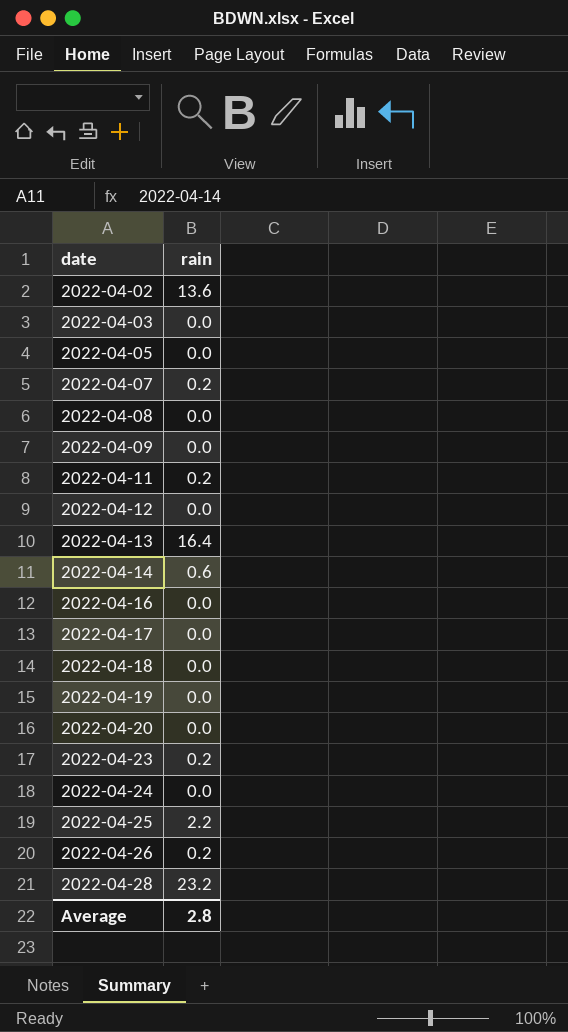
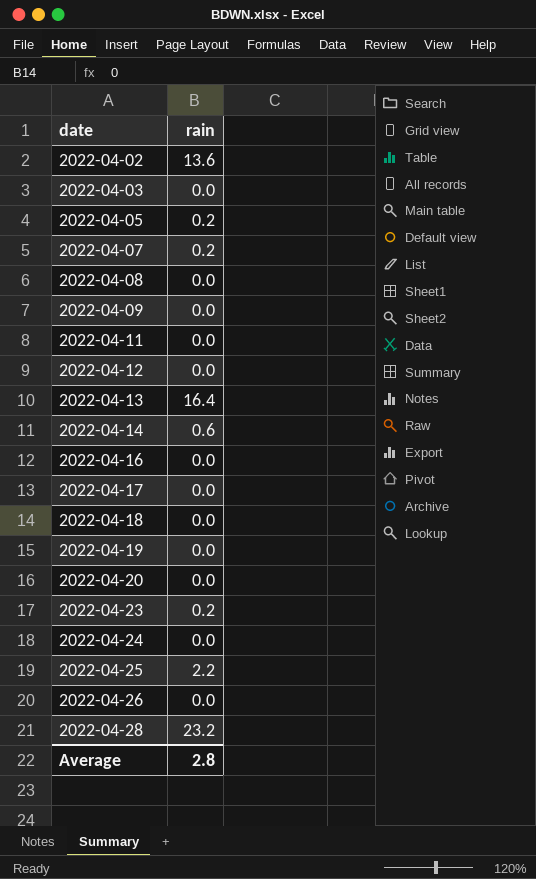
2022-04-05 | rain: 0.0 -> 0.2
2022-04-11 | rain: 0.2 -> 0.0
2022-04-26 | rain: 0.2 -> 0.0

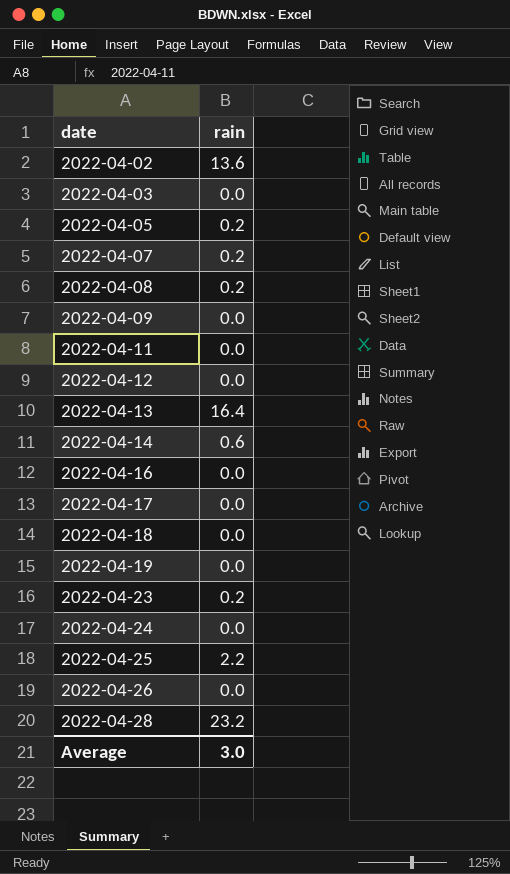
row 2022-04-20: 0.0 -> none
2022-04-08 | rain: 0.0 -> 0.2
Average | rain: 2.8 -> 3.0

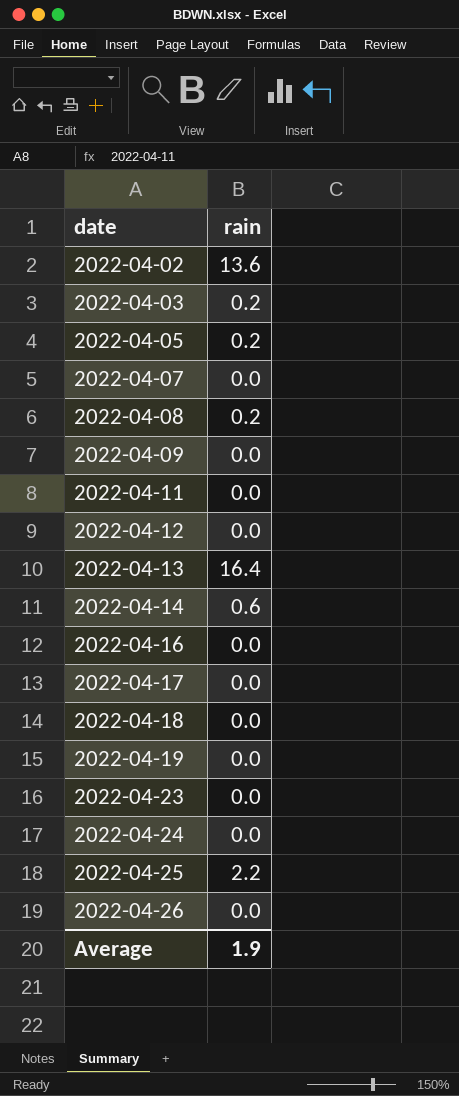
row 2022-04-28: 23.2 -> none
2022-04-03 | rain: 0.0 -> 0.2
2022-04-07 | rain: 0.2 -> 0.0
2022-04-23 | rain: 0.2 -> 0.0
Average | rain: 3.0 -> 1.9

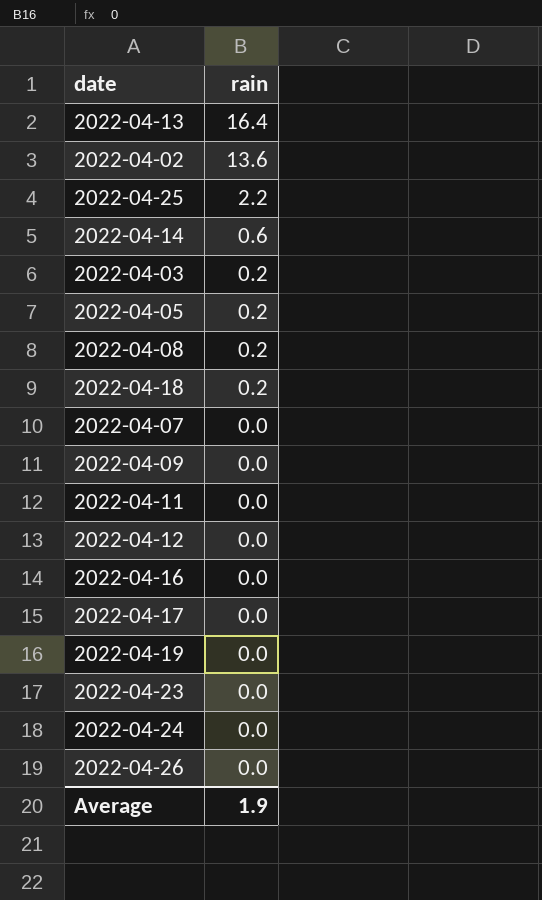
row order: date ascending -> rain descending
2022-04-18 | rain: 0.0 -> 0.2

